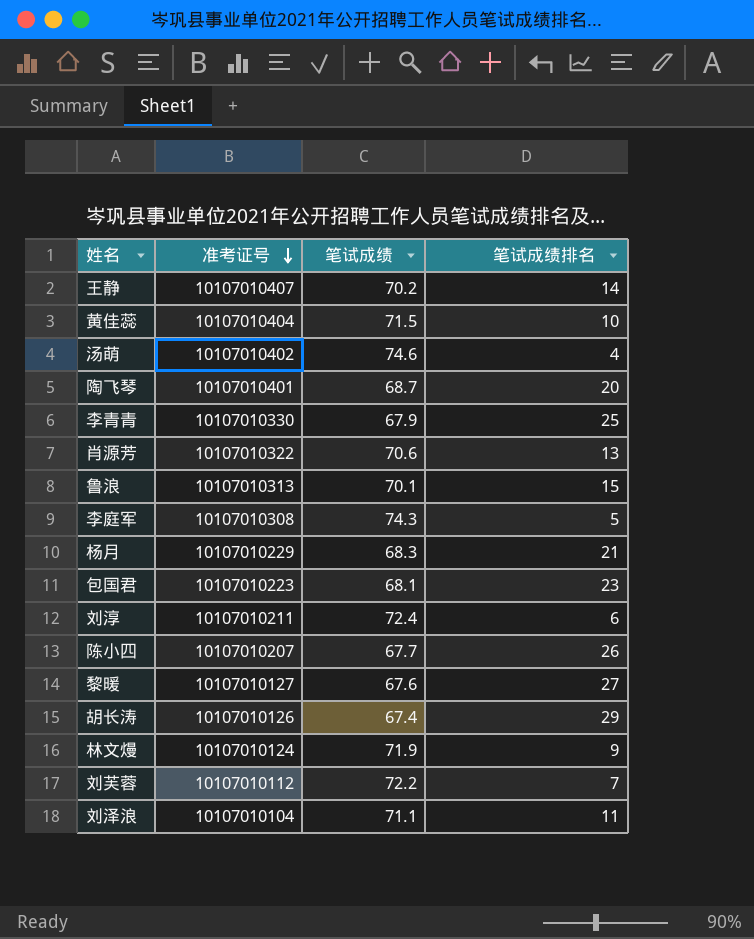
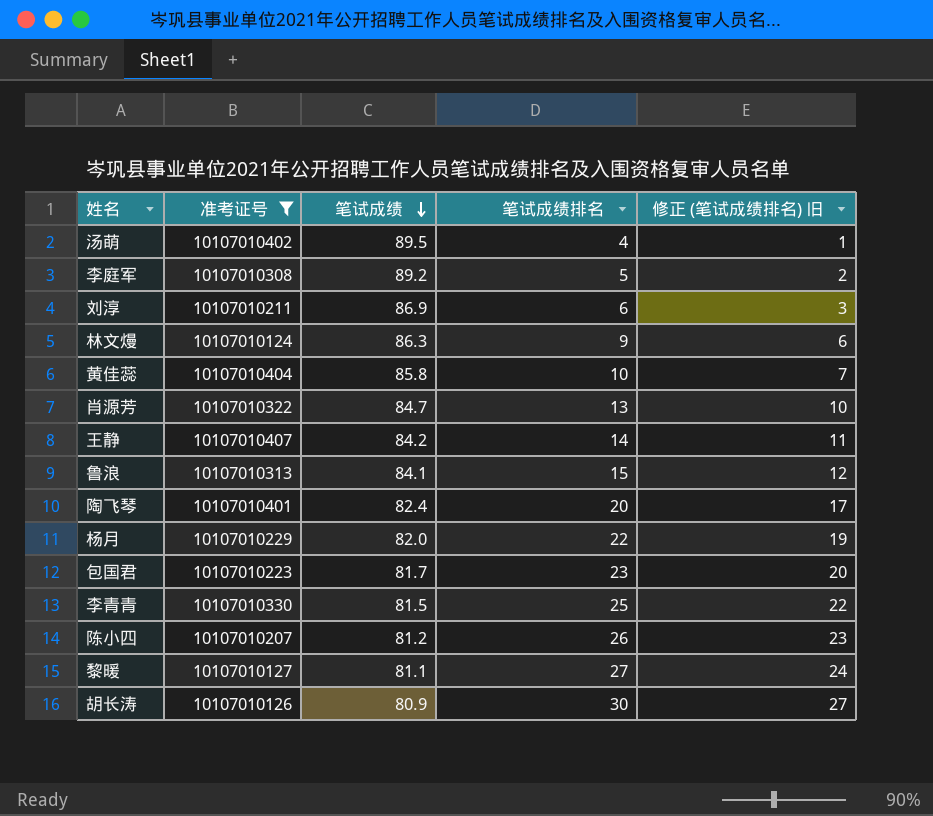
filter: none -> 准考证号 >= 10107010124
row order: 准考证号 descending -> 笔试成绩 descending
column 修正 (笔试成绩排名) 旧 | formula: none -> [笔试成绩排名] - 3
汤萌 | 笔试成绩: 74.6 -> 89.5
李庭军 | 笔试成绩: 74.3 -> 89.2
刘淳 | 笔试成绩: 72.4 -> 86.9
林文熳 | 笔试成绩: 71.9 -> 86.3
黄佳蕊 | 笔试成绩: 71.5 -> 85.8
肖源芳 | 笔试成绩: 70.6 -> 84.7
王静 | 笔试成绩: 70.2 -> 84.2
鲁浪 | 笔试成绩: 70.1 -> 84.1
陶飞琴 | 笔试成绩: 68.7 -> 82.4
杨月 | 笔试成绩: 68.3 -> 82.0
杨月 | 笔试成绩排名: 21 -> 22
包国君 | 笔试成绩: 68.1 -> 81.7
李青青 | 笔试成绩: 67.9 -> 81.5
陈小四 | 笔试成绩: 67.7 -> 81.2
黎暖 | 笔试成绩: 67.6 -> 81.1
胡长涛 | 笔试成绩: 67.4 -> 80.9
胡长涛 | 笔试成绩排名: 29 -> 30

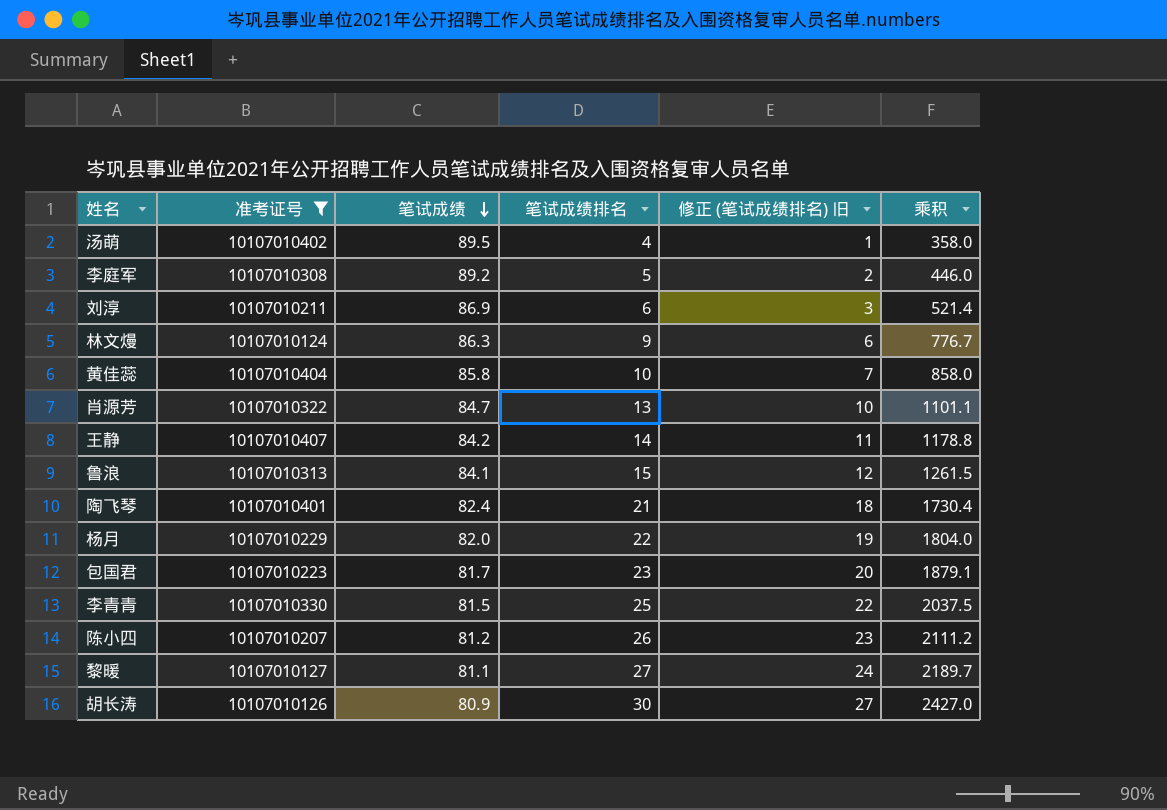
column 乘积 | formula: none -> [笔试成绩] * [笔试成绩排名]
陶飞琴 | 笔试成绩排名: 20 -> 21
陶飞琴 | 修正 (笔试成绩排名) 旧: 17 -> 18

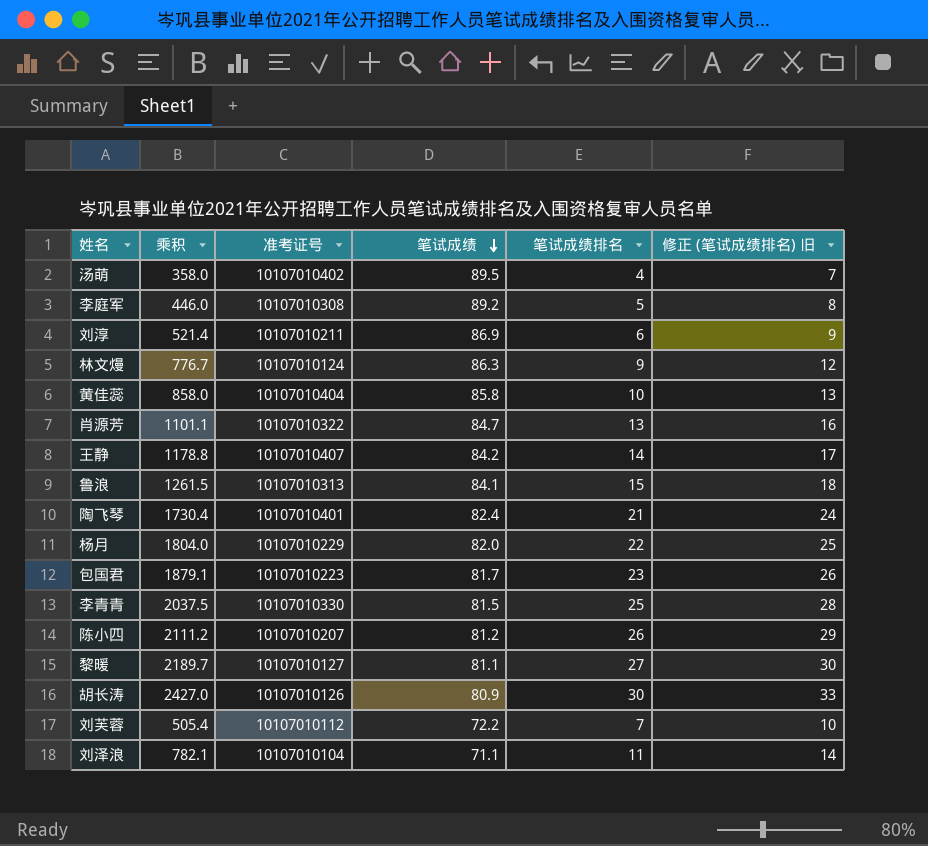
filter: 准考证号 >= 10107010124 -> none
column 乘积 | position: 6 -> 2
column 修正 (笔试成绩排名) 旧 | formula: [笔试成绩排名] - 3 -> [笔试成绩排名] + 3

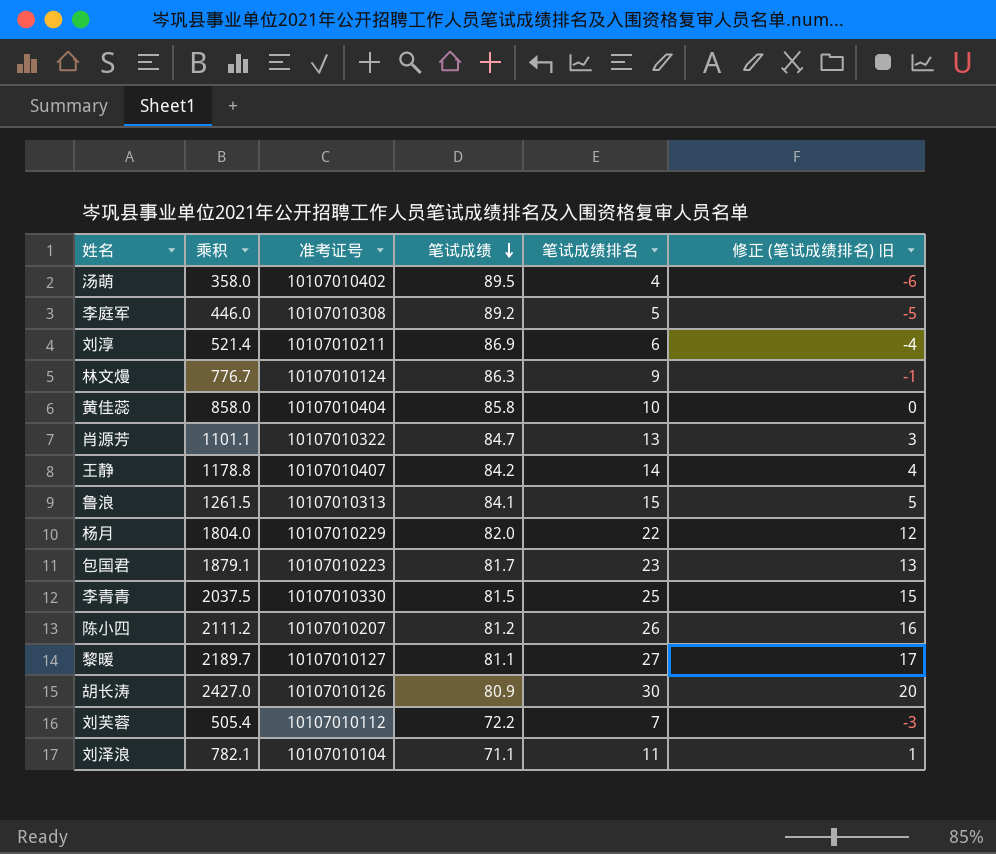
column 修正 (笔试成绩排名) 旧 | formula: [笔试成绩排名] + 3 -> [笔试成绩排名] - 10
row 陶飞琴: 1730.4 | 10107010401 | 82.4 | 21 | 24 -> none

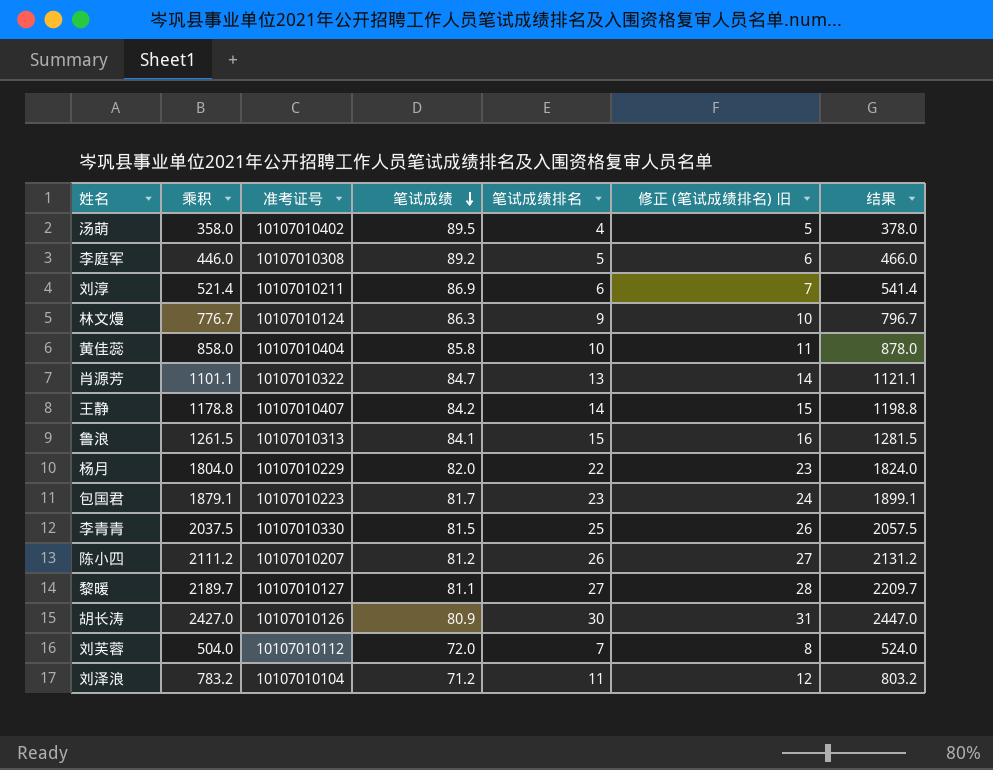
column 修正 (笔试成绩排名) 旧 | formula: [笔试成绩排名] - 10 -> [笔试成绩排名] + 1
column 结果 | formula: none -> [乘积] + 20
刘芙蓉 | 乘积: 505.4 -> 504.0
刘芙蓉 | 笔试成绩: 72.2 -> 72.0
刘泽浪 | 乘积: 782.1 -> 783.2
刘泽浪 | 笔试成绩: 71.1 -> 71.2

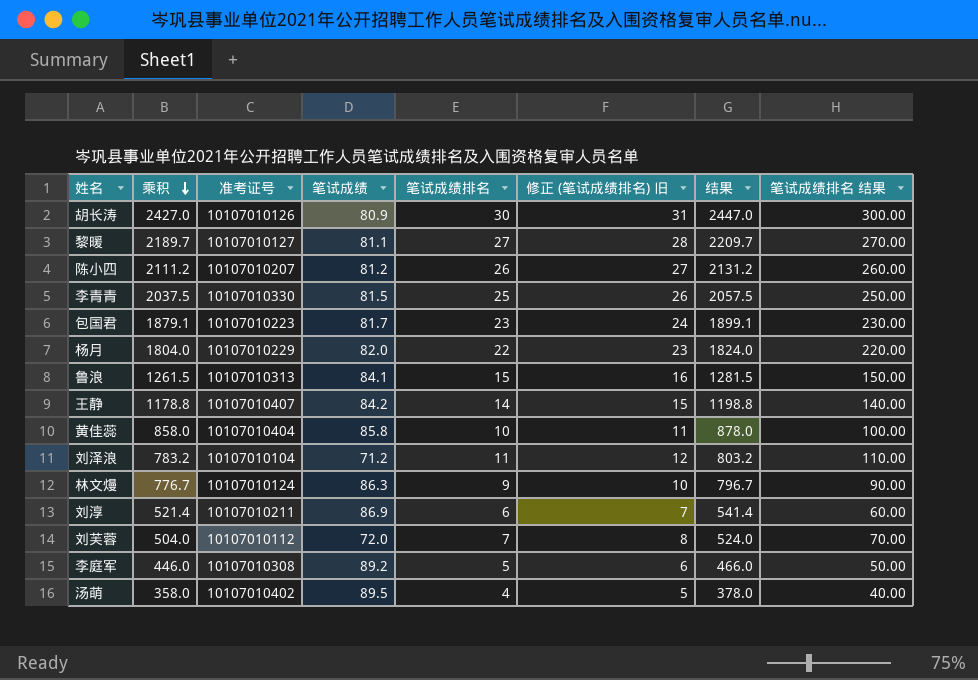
row order: 笔试成绩 descending -> 乘积 descending
column 笔试成绩排名 结果 | formula: none -> [笔试成绩排名] * 10
row 肖源芳: 1101.1 | 10107010322 | 84.7 | 13 | 14 | 1121.1 -> none

